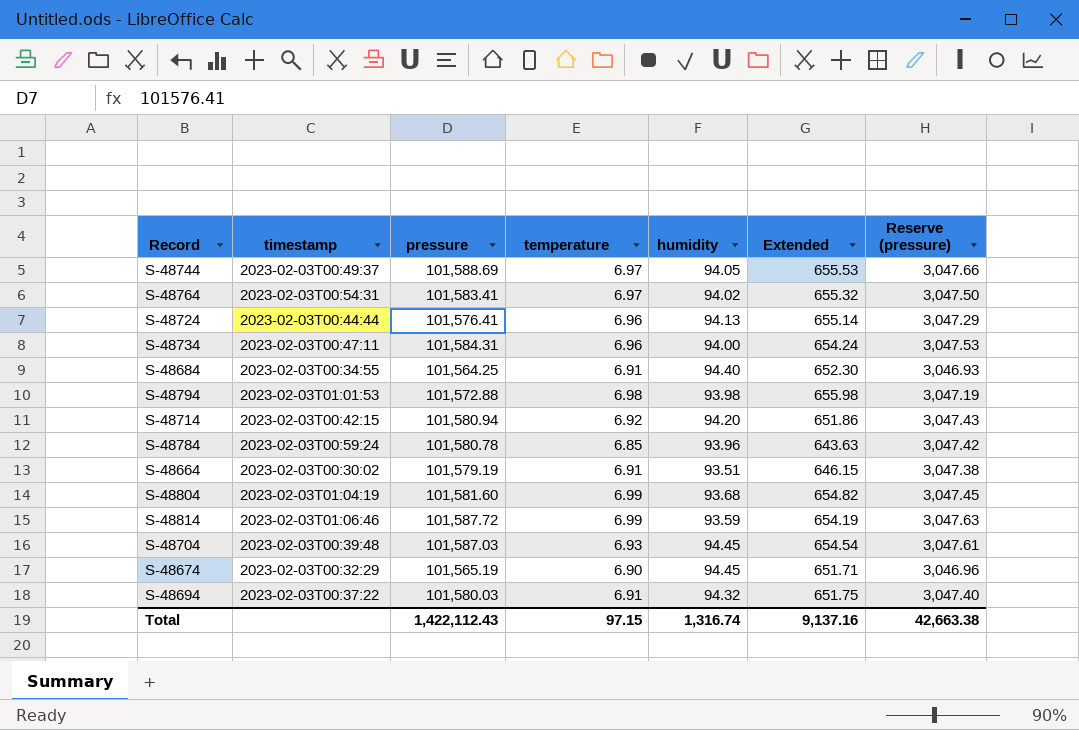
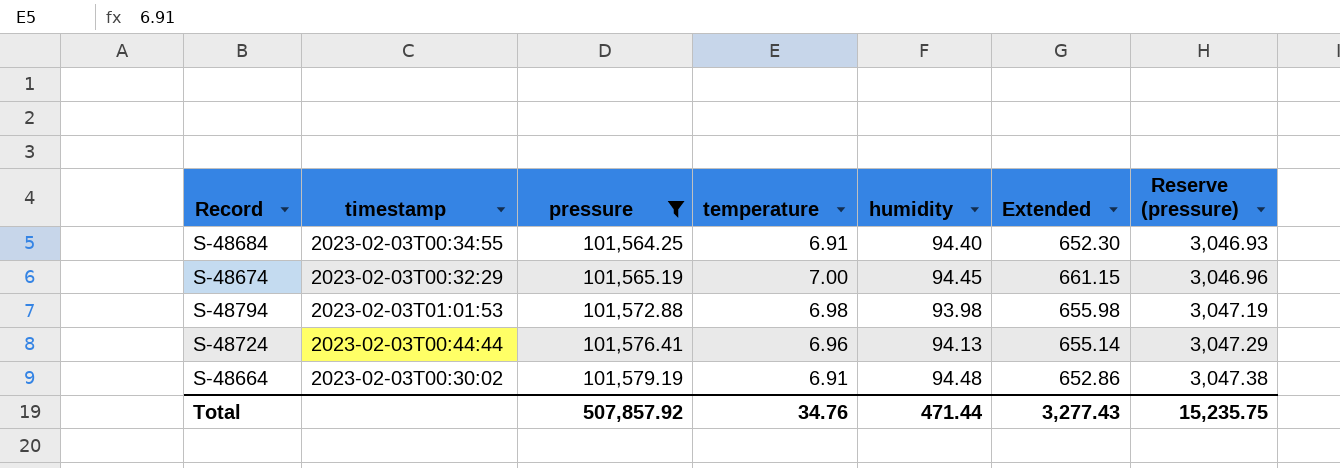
filter: none -> pressure <= 101,579.19
row order: none -> pressure ascending
S-48674 | temperature: 6.90 -> 7.00
S-48674 | Extended: 651.71 -> 661.15
S-48664 | humidity: 93.51 -> 94.48
S-48664 | Extended: 646.15 -> 652.86
Total | pressure: 1,422,112.43 -> 507,857.92
Total | temperature: 97.15 -> 34.76
Total | humidity: 1,316.74 -> 471.44
Total | Extended: 9,137.16 -> 3,277.43
Total | Reserve (pressure): 42,663.38 -> 15,235.75

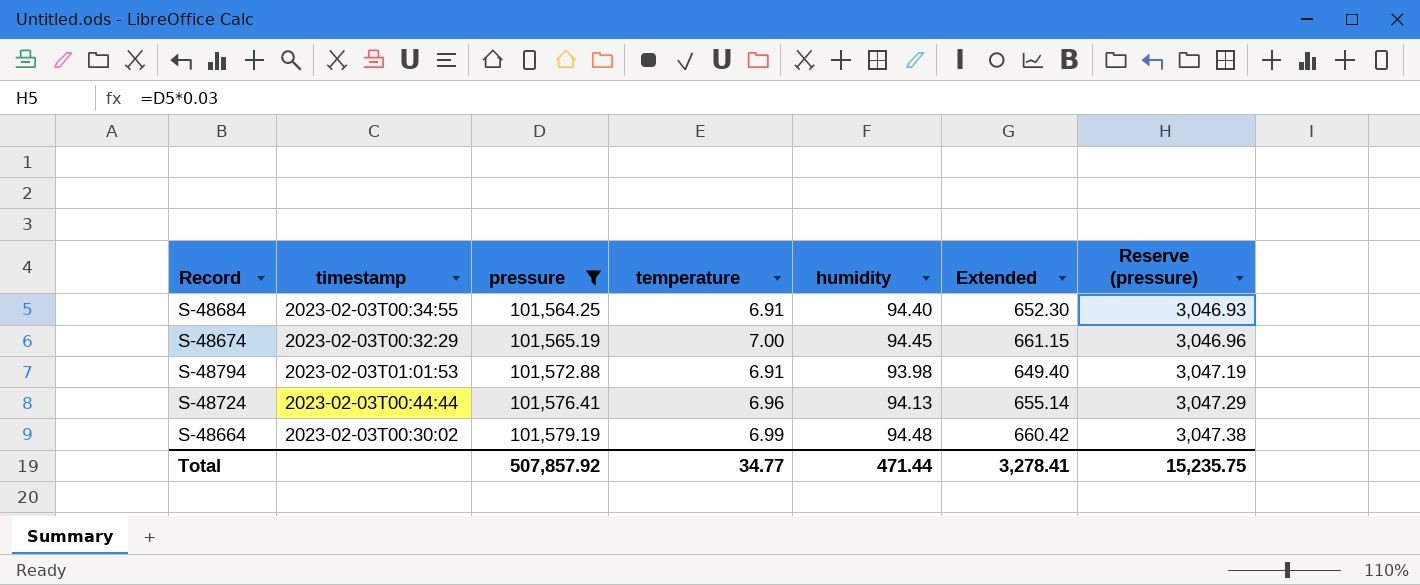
S-48794 | temperature: 6.98 -> 6.91
S-48794 | Extended: 655.98 -> 649.40
S-48664 | temperature: 6.91 -> 6.99
S-48664 | Extended: 652.86 -> 660.42
Total | temperature: 34.76 -> 34.77
Total | Extended: 3,277.43 -> 3,278.41

